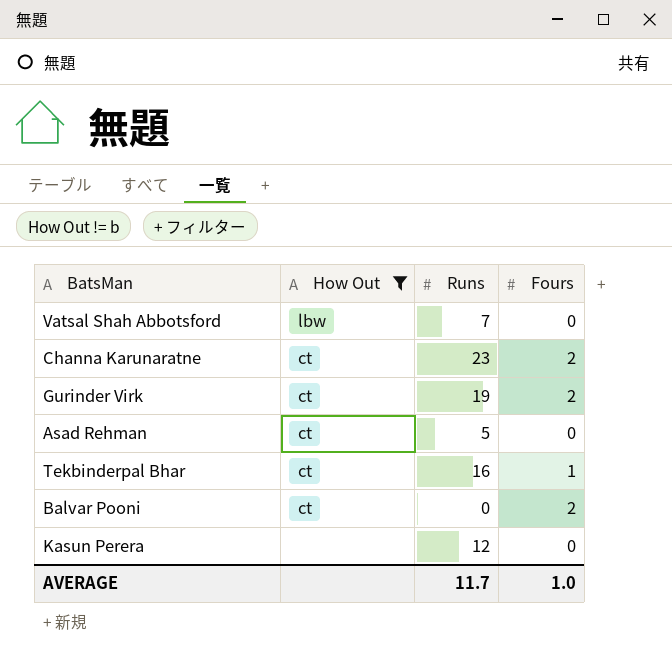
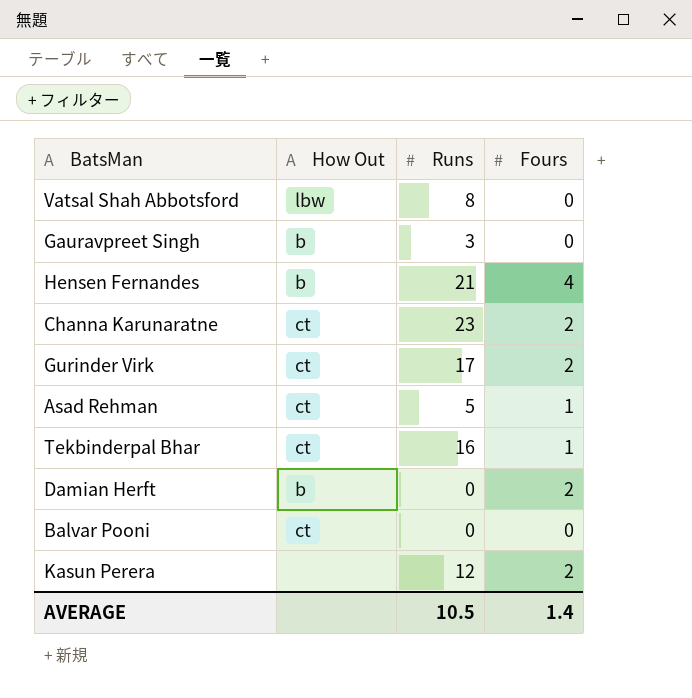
filter: How Out != b -> none
Vatsal Shah Abbotsford | Runs: 7 -> 8
Gurinder Virk | Runs: 19 -> 17
Asad Rehman | Fours: 0 -> 1
Balvar Pooni | Fours: 2 -> 0
Kasun Perera | Fours: 0 -> 2
AVERAGE | Runs: 11.7 -> 10.5
AVERAGE | Fours: 1.0 -> 1.4

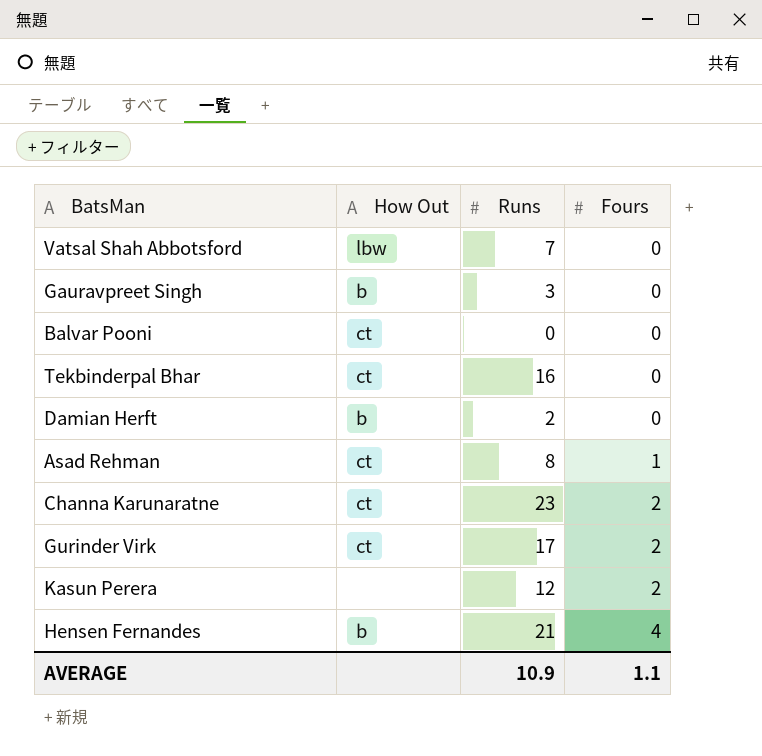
row order: none -> Fours ascending
Vatsal Shah Abbotsford | Runs: 8 -> 7
Tekbinderpal Bhar | Fours: 1 -> 0
Damian Herft | Runs: 0 -> 2
Damian Herft | Fours: 2 -> 0
Asad Rehman | Runs: 5 -> 8
AVERAGE | Runs: 10.5 -> 10.9
AVERAGE | Fours: 1.4 -> 1.1

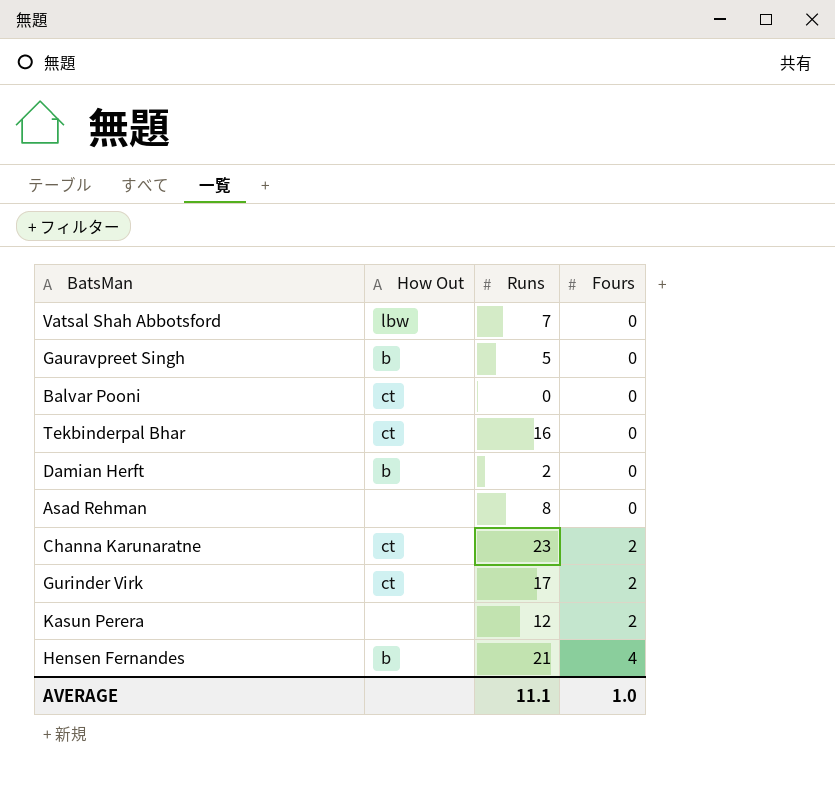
Gauravpreet Singh | Runs: 3 -> 5
Asad Rehman | How Out: ct -> none
Asad Rehman | Fours: 1 -> 0
AVERAGE | Runs: 10.9 -> 11.1
AVERAGE | Fours: 1.1 -> 1.0

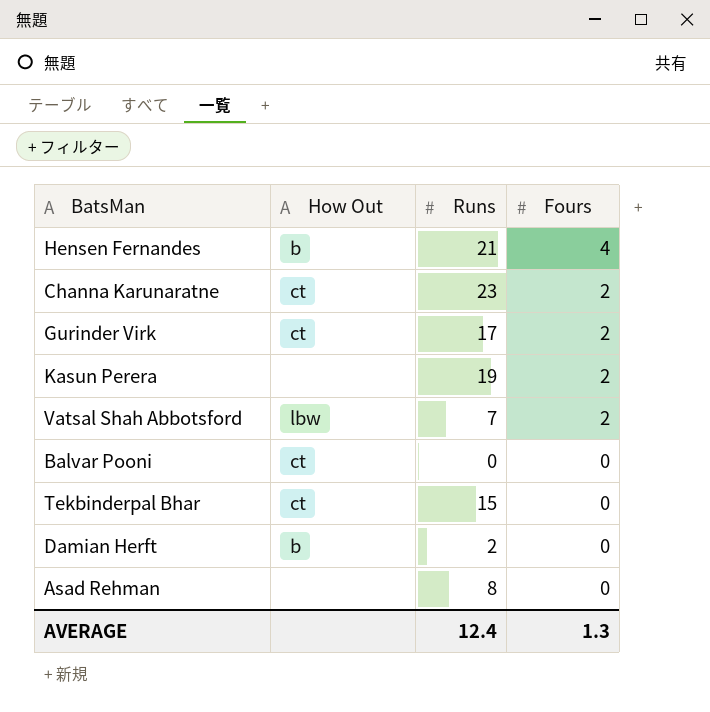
row order: Fours ascending -> Fours descending
row Gauravpreet Singh: b | 5 | 0 -> none
Kasun Perera | Runs: 12 -> 19
Vatsal Shah Abbotsford | Fours: 0 -> 2
Tekbinderpal Bhar | Runs: 16 -> 15
AVERAGE | Runs: 11.1 -> 12.4
AVERAGE | Fours: 1.0 -> 1.3

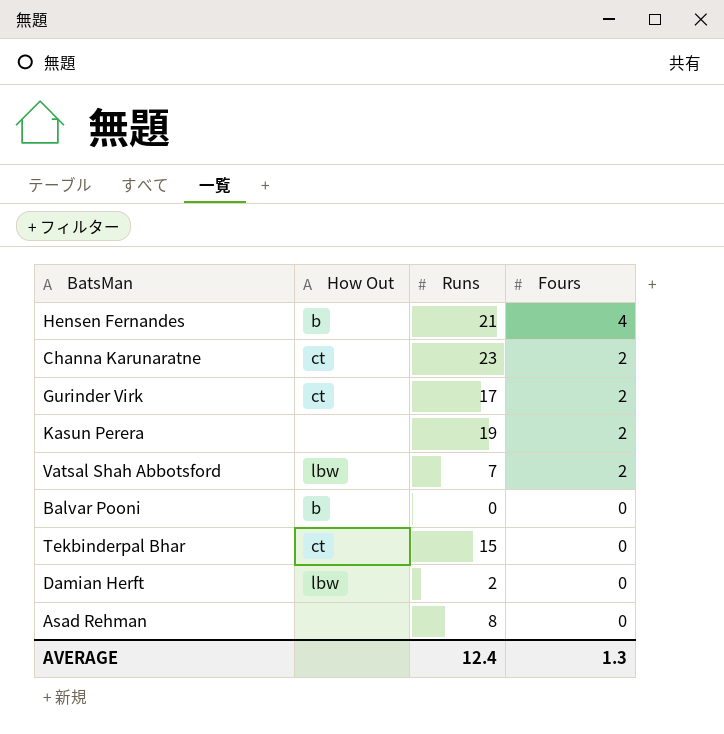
Balvar Pooni | How Out: ct -> b
Damian Herft | How Out: b -> lbw

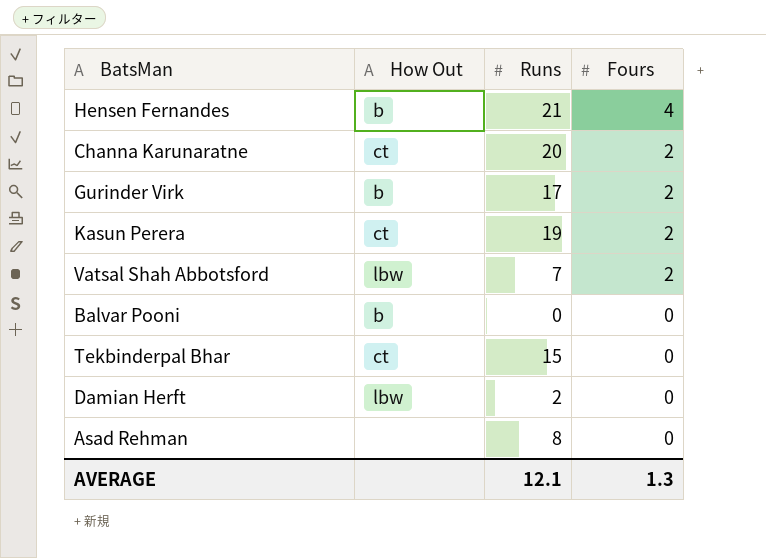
Channa Karunaratne | Runs: 23 -> 20
Gurinder Virk | How Out: ct -> b
Kasun Perera | How Out: none -> ct
AVERAGE | Runs: 12.4 -> 12.1

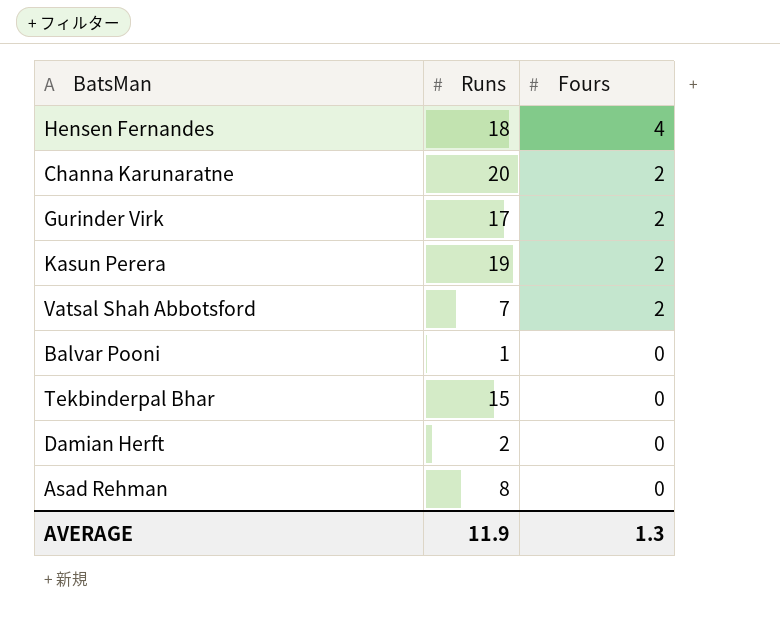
column How Out | position: 2 -> none
Hensen Fernandes | Runs: 21 -> 18
Balvar Pooni | Runs: 0 -> 1
AVERAGE | Runs: 12.1 -> 11.9

